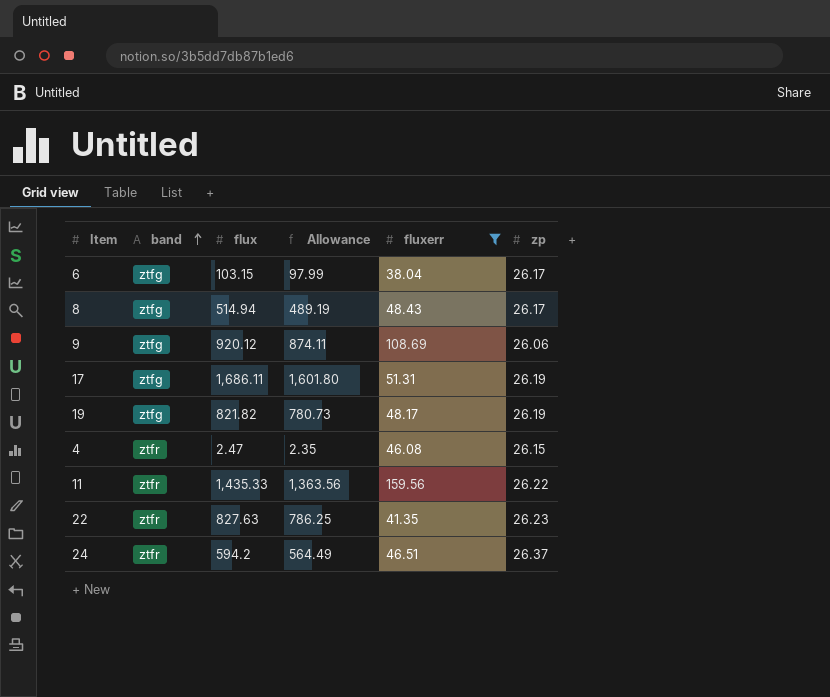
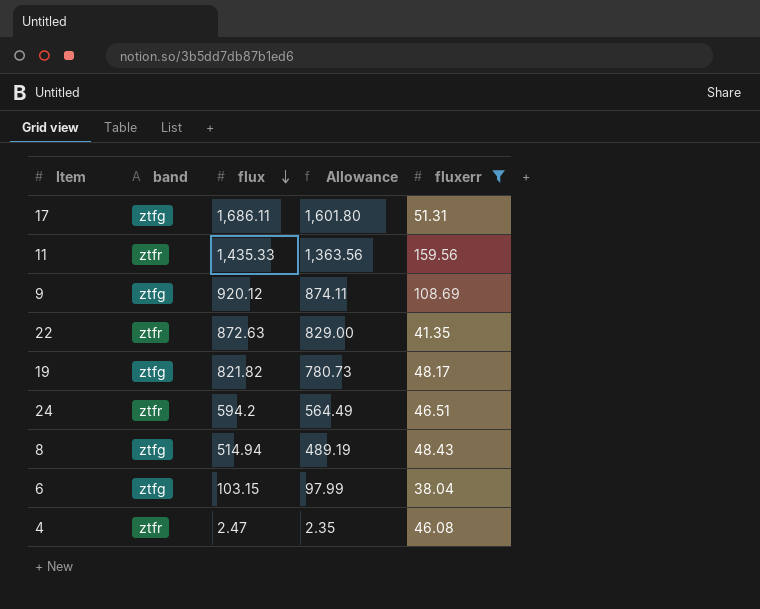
row order: band ascending -> flux descending
column zp | position: 6 -> none
22 | flux: 827.63 -> 872.63
22 | Allowance: 786.25 -> 829.00

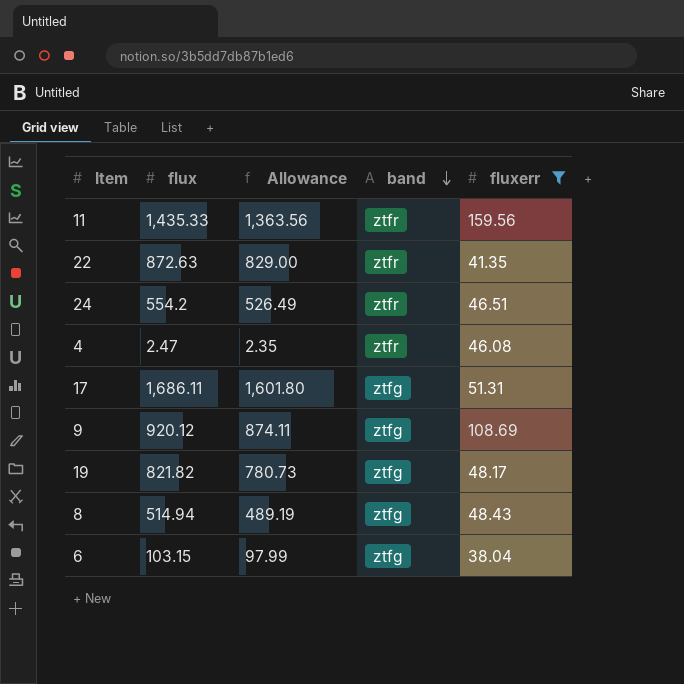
row order: flux descending -> band descending
column band | position: 2 -> 4
24 | flux: 594.2 -> 554.2
24 | Allowance: 564.49 -> 526.49

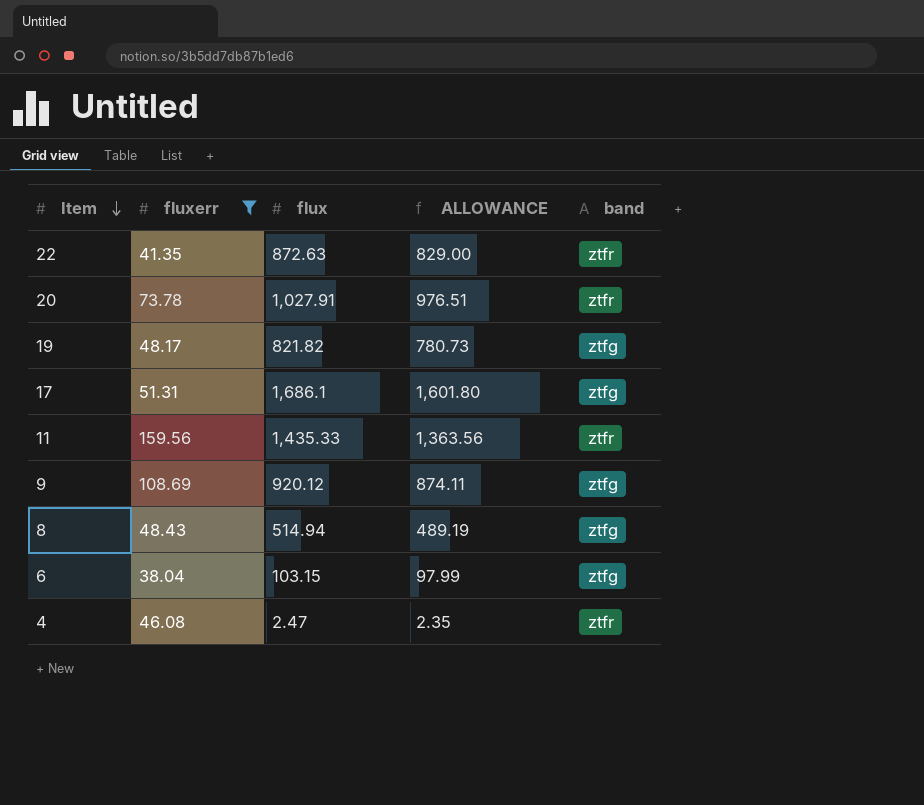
row order: band descending -> Item descending
column fluxerr | position: 5 -> 2
column name: Allowance -> ALLOWANCE
row 24: 554.2 | 526.49 | ztfr | 46.51 -> none
row 20: none -> 73.78 | 1,027.91 | 976.51 | ztfr
17 | flux: 1,686.11 -> 1,686.1

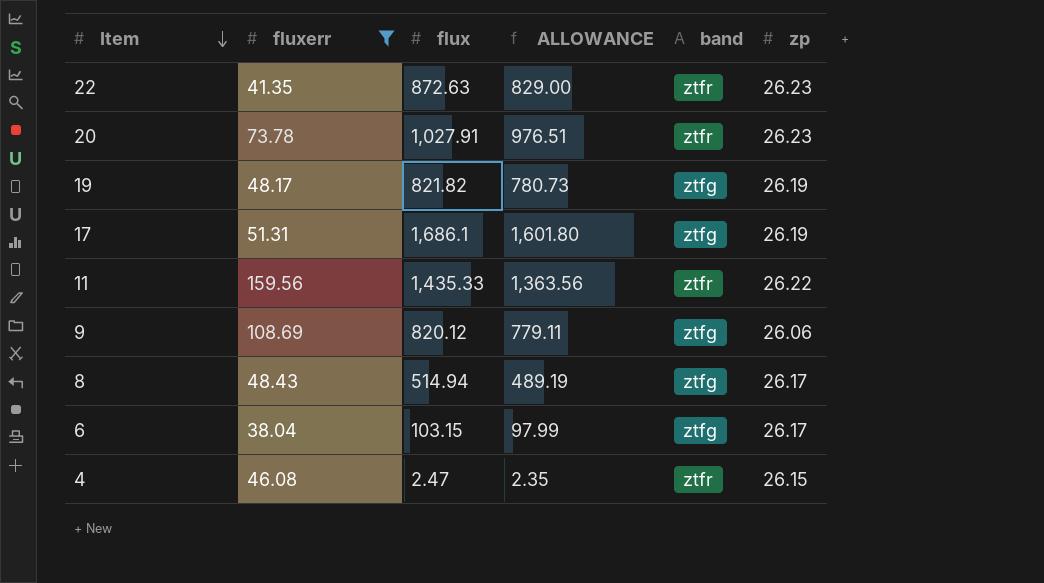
column zp | position: none -> 6
9 | flux: 920.12 -> 820.12
9 | ALLOWANCE: 874.11 -> 779.11

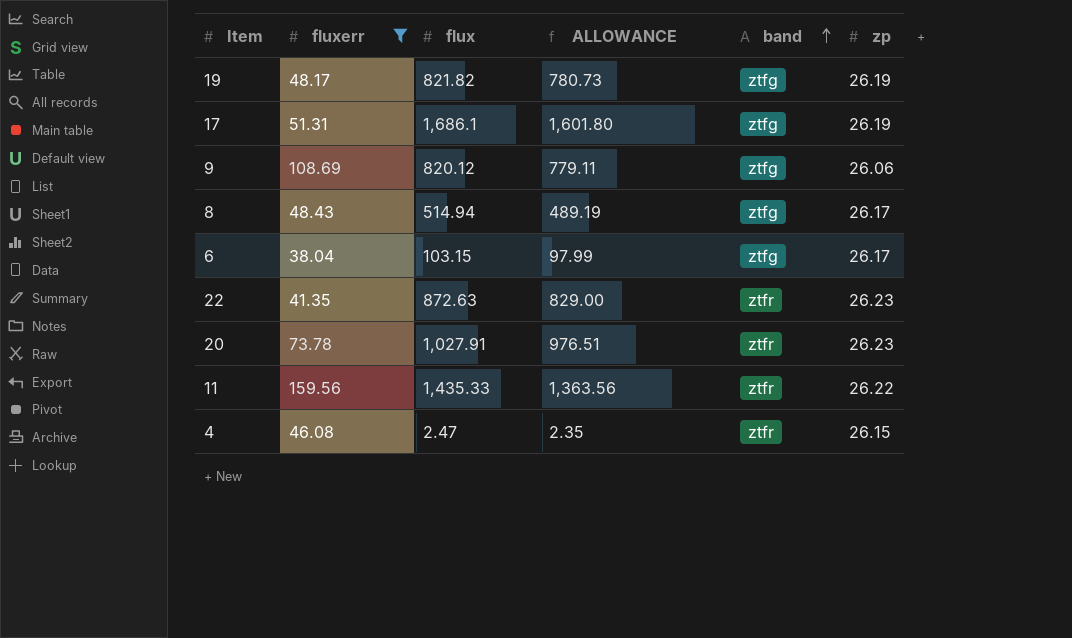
row order: Item descending -> band ascending

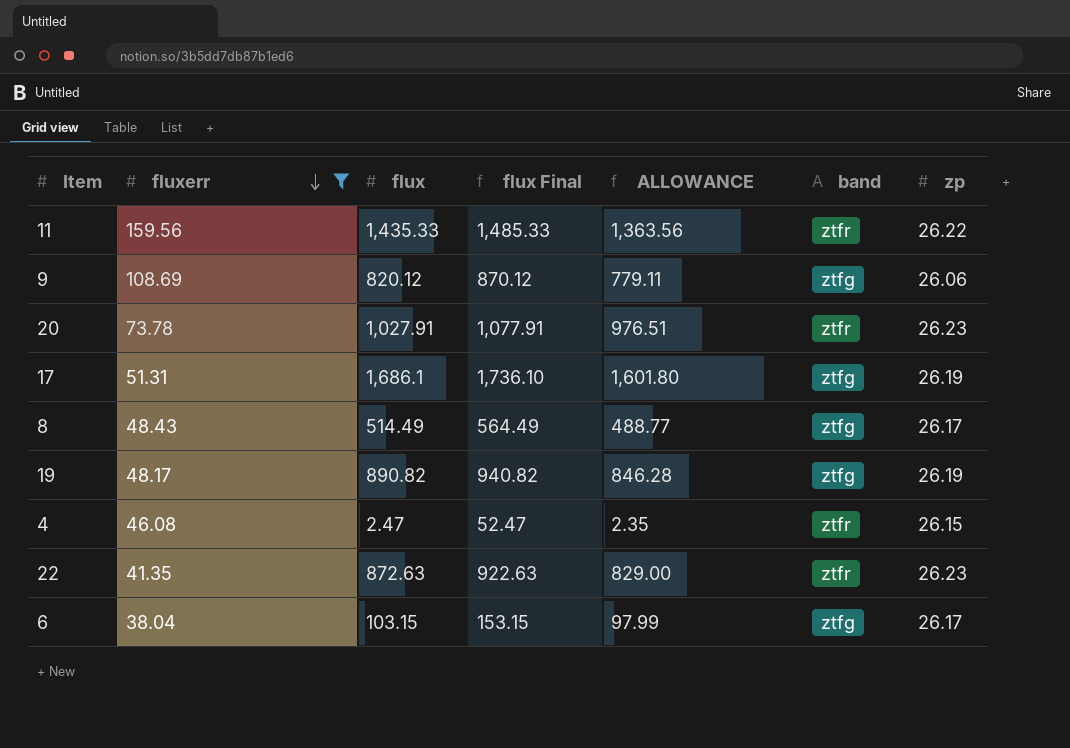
row order: band ascending -> fluxerr descending
column flux Final | formula: none -> [flux] + 50
8 | flux: 514.94 -> 514.49
8 | ALLOWANCE: 489.19 -> 488.77
19 | flux: 821.82 -> 890.82
19 | ALLOWANCE: 780.73 -> 846.28

